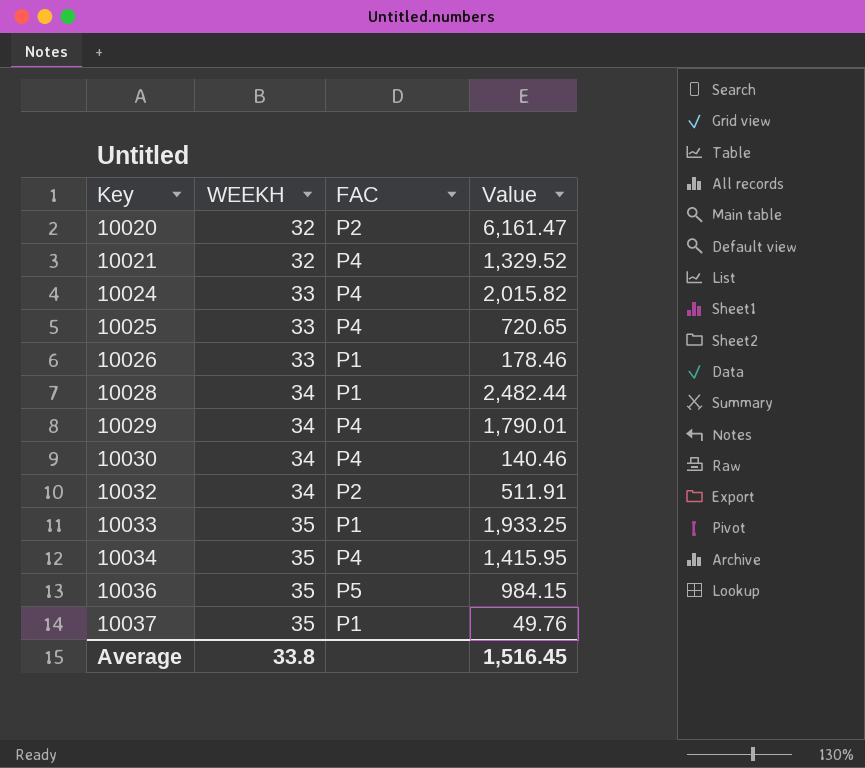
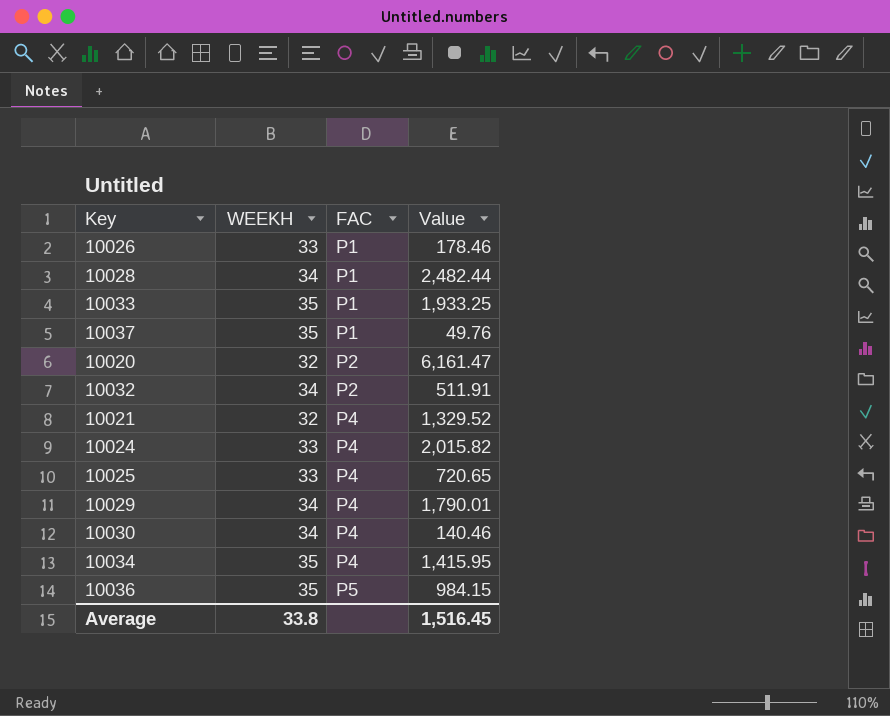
row order: Key ascending -> FAC ascending

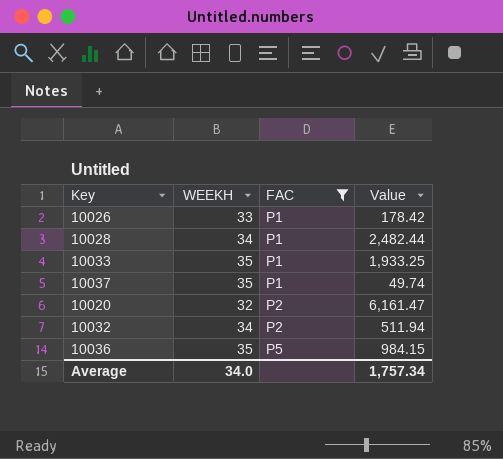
filter: none -> FAC != P4
10026 | Value: 178.46 -> 178.42
10037 | Value: 49.76 -> 49.74
10032 | Value: 511.91 -> 511.94
Average | WEEKH: 33.8 -> 34.0
Average | Value: 1,516.45 -> 1,757.34

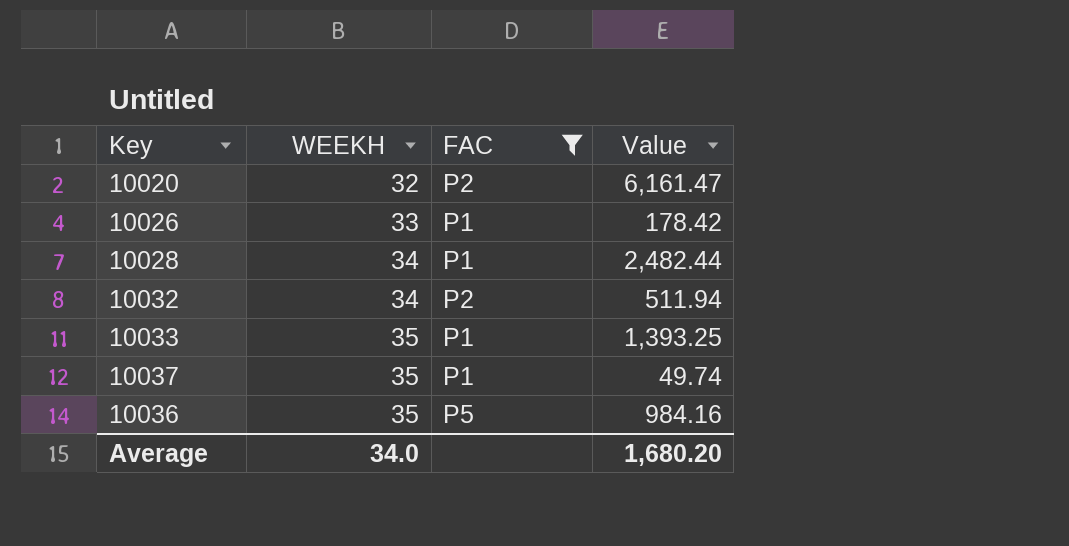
row order: FAC ascending -> WEEKH ascending
10033 | Value: 1,933.25 -> 1,393.25
10036 | Value: 984.15 -> 984.16
Average | Value: 1,757.34 -> 1,680.20

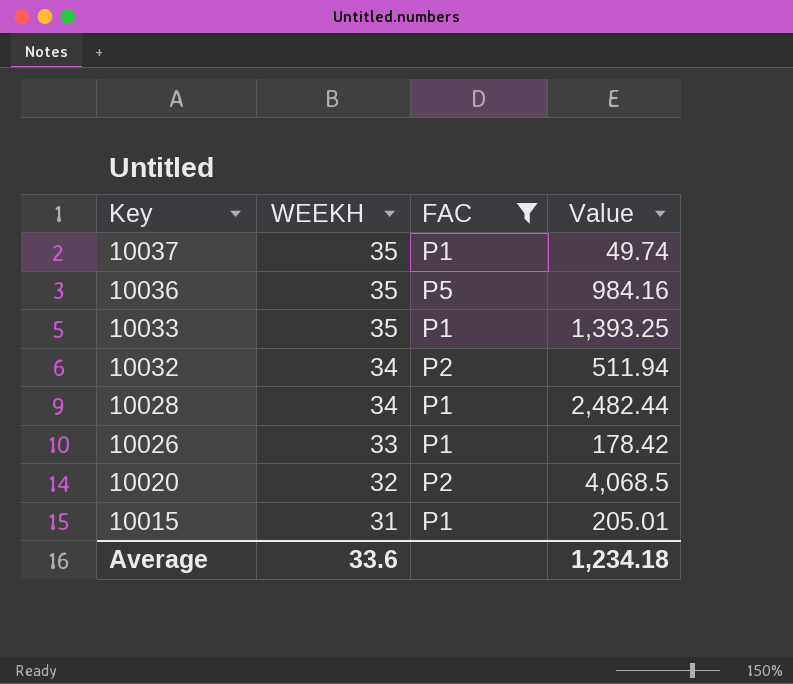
row order: WEEKH ascending -> Key descending
10020 | Value: 6,161.47 -> 4,068.5
row 10015: none -> 31 | P1 | 205.01
Average | WEEKH: 34.0 -> 33.6
Average | Value: 1,680.20 -> 1,234.18

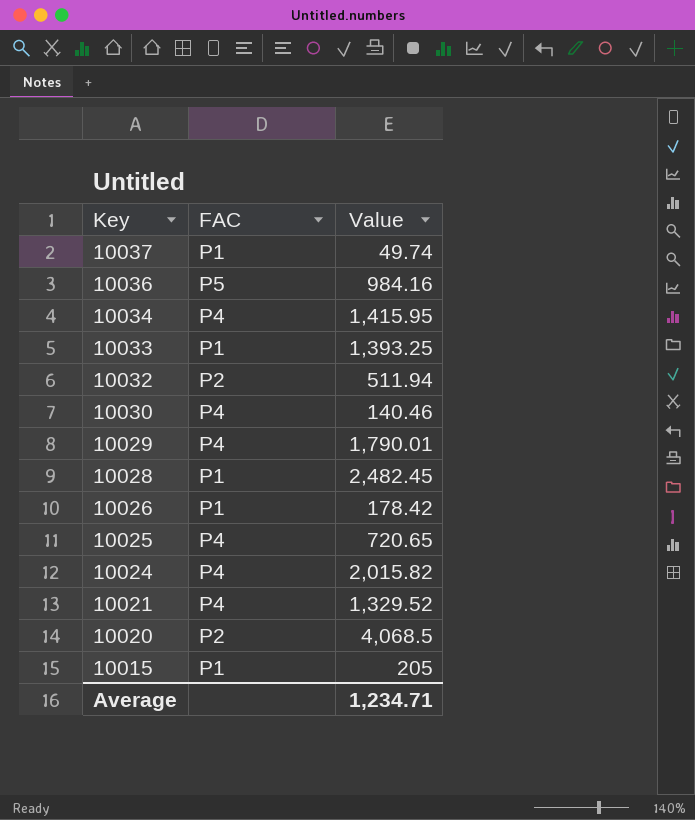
filter: FAC != P4 -> none
column WEEKH | position: 2 -> none
10028 | Value: 2,482.44 -> 2,482.45
10015 | Value: 205.01 -> 205
Average | Value: 1,234.18 -> 1,234.71

